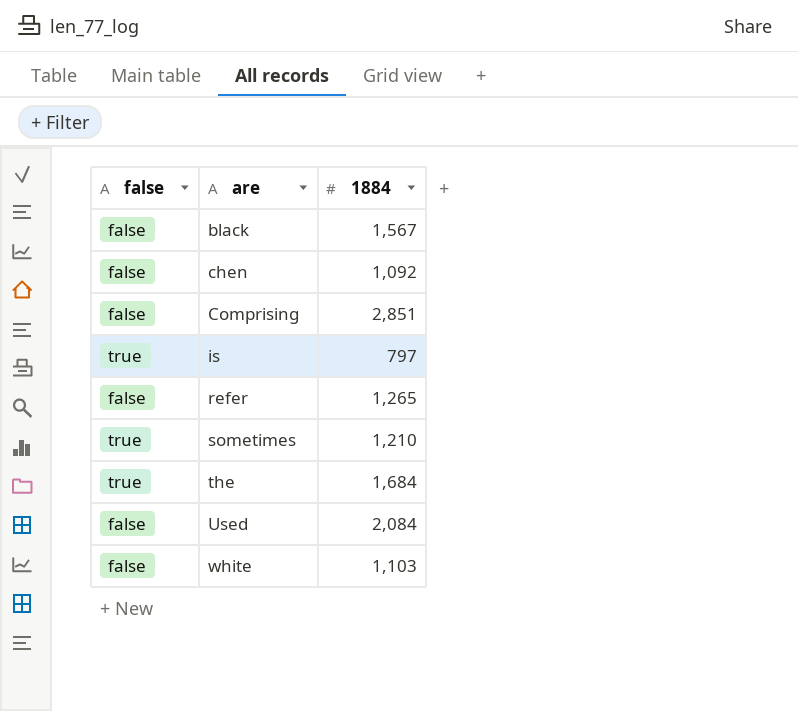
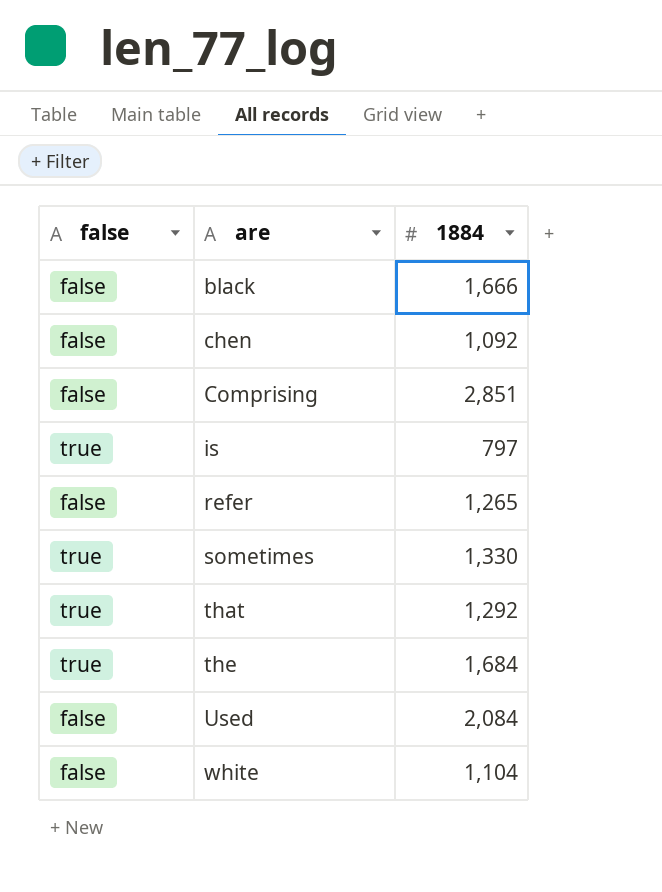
black | 1884: 1,567 -> 1,666
sometimes | 1884: 1,210 -> 1,330
row that: none -> true | 1,292
white | 1884: 1,103 -> 1,104

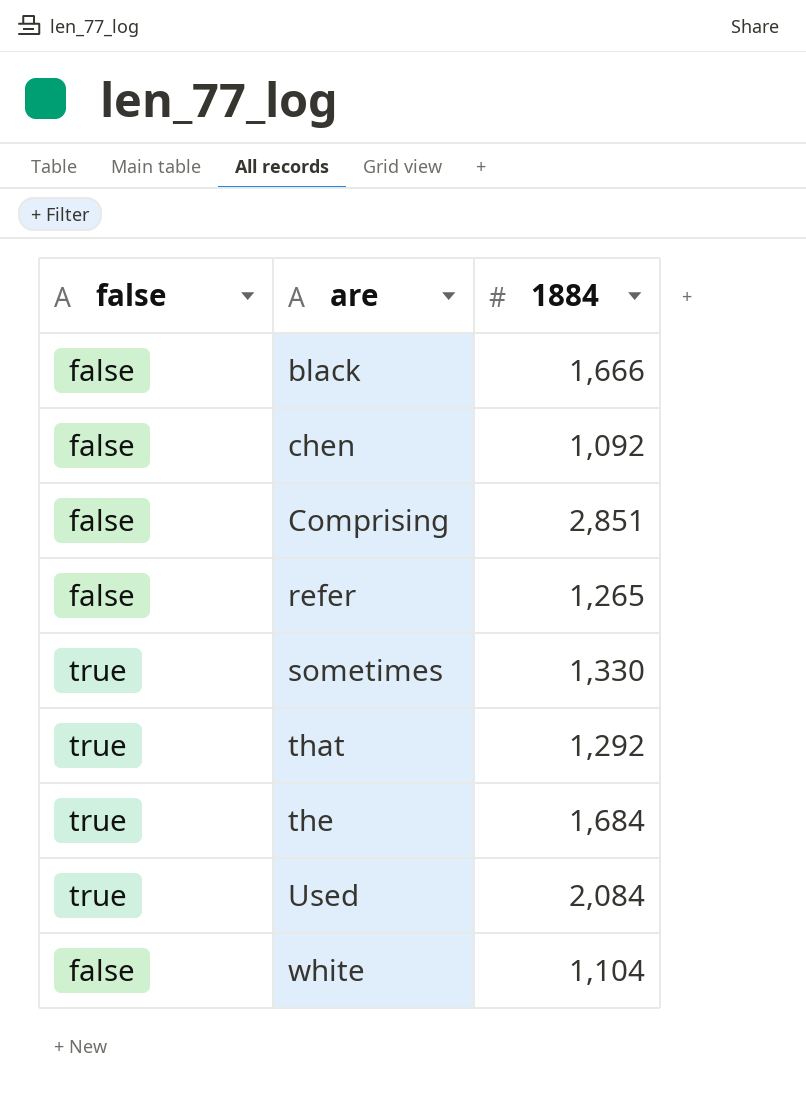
row is: true | 797 -> none
Used | false: false -> true

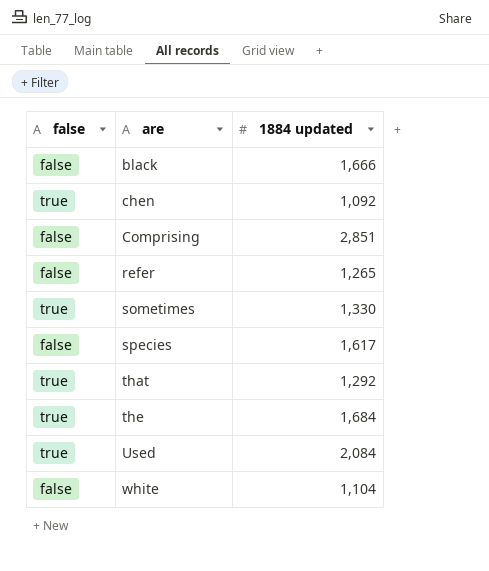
column name: 1884 -> 1884 updated
chen | false: false -> true
row species: none -> false | 1,617

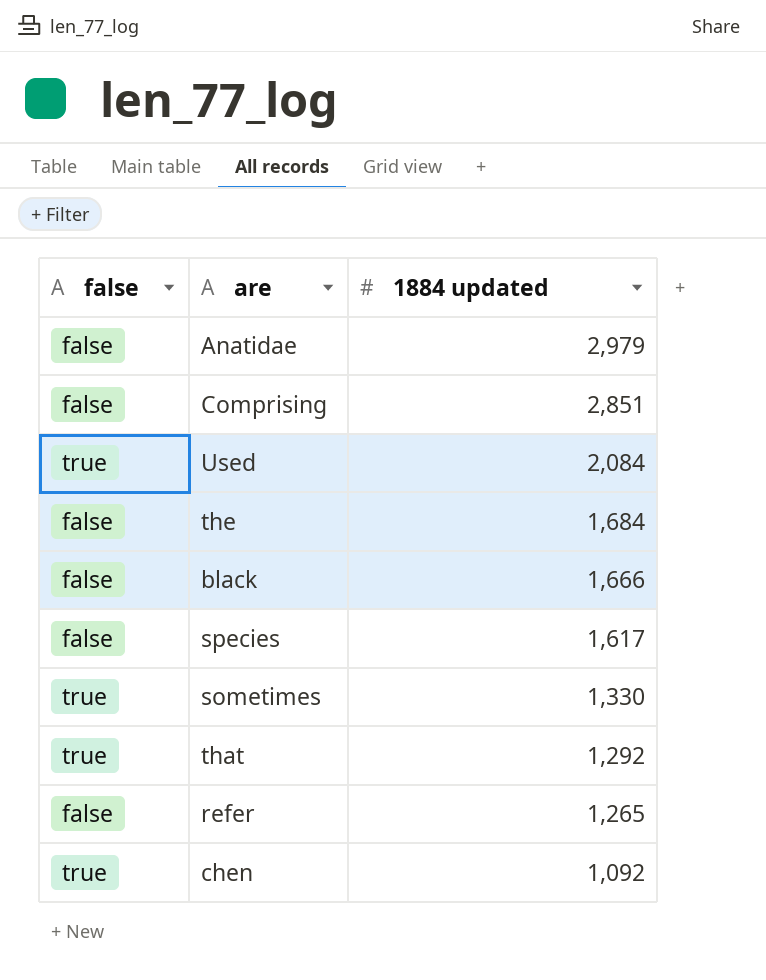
row order: are ascending -> 1884 updated descending
row white: false | 1,104 -> none
row Anatidae: none -> false | 2,979
the | false: true -> false

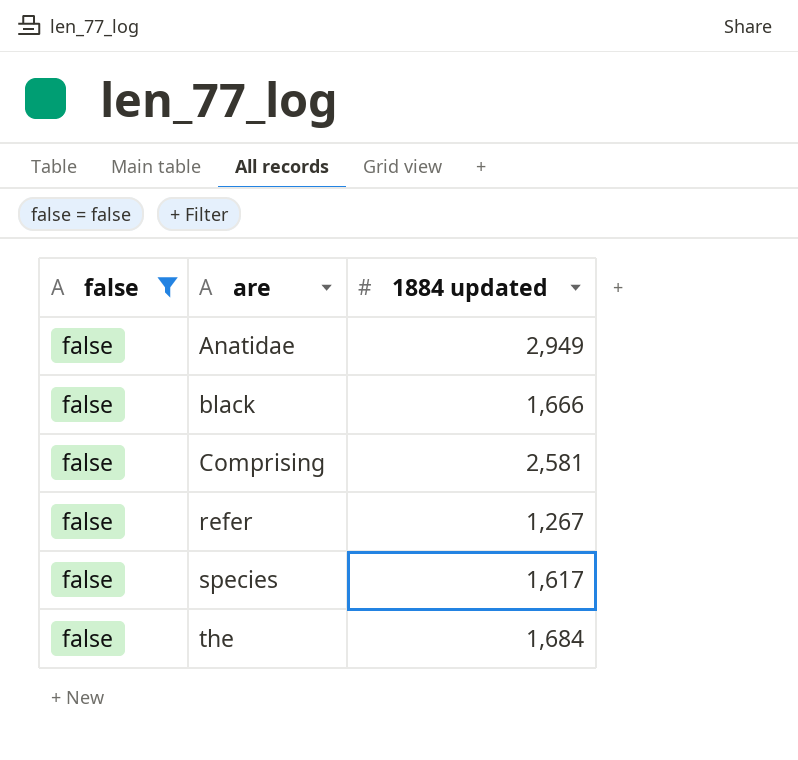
filter: none -> false = false
row order: 1884 updated descending -> are ascending
Anatidae | 1884 updated: 2,979 -> 2,949
Comprising | 1884 updated: 2,851 -> 2,581
refer | 1884 updated: 1,265 -> 1,267

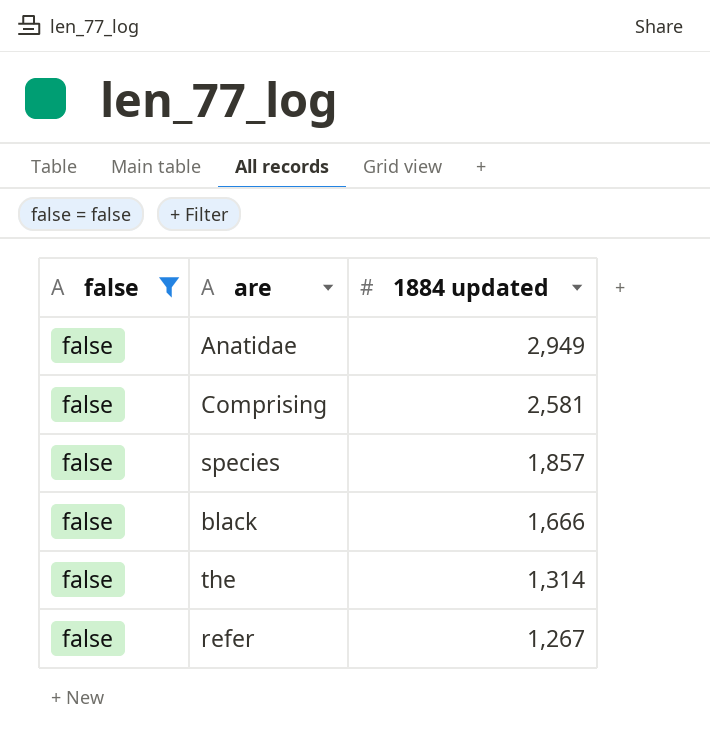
row order: are ascending -> 1884 updated descending
species | 1884 updated: 1,617 -> 1,857
the | 1884 updated: 1,684 -> 1,314

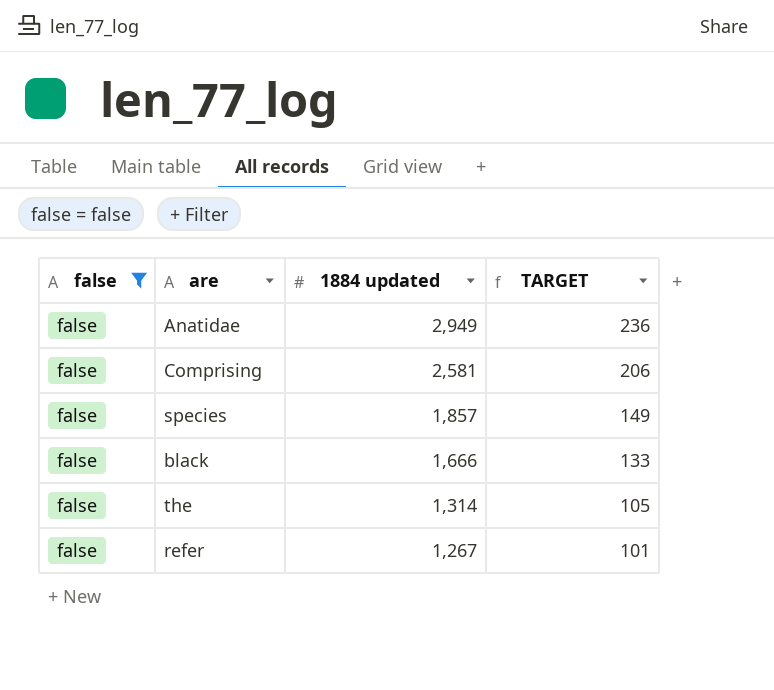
column TARGET | formula: none -> [1884 updated] * 0.08

